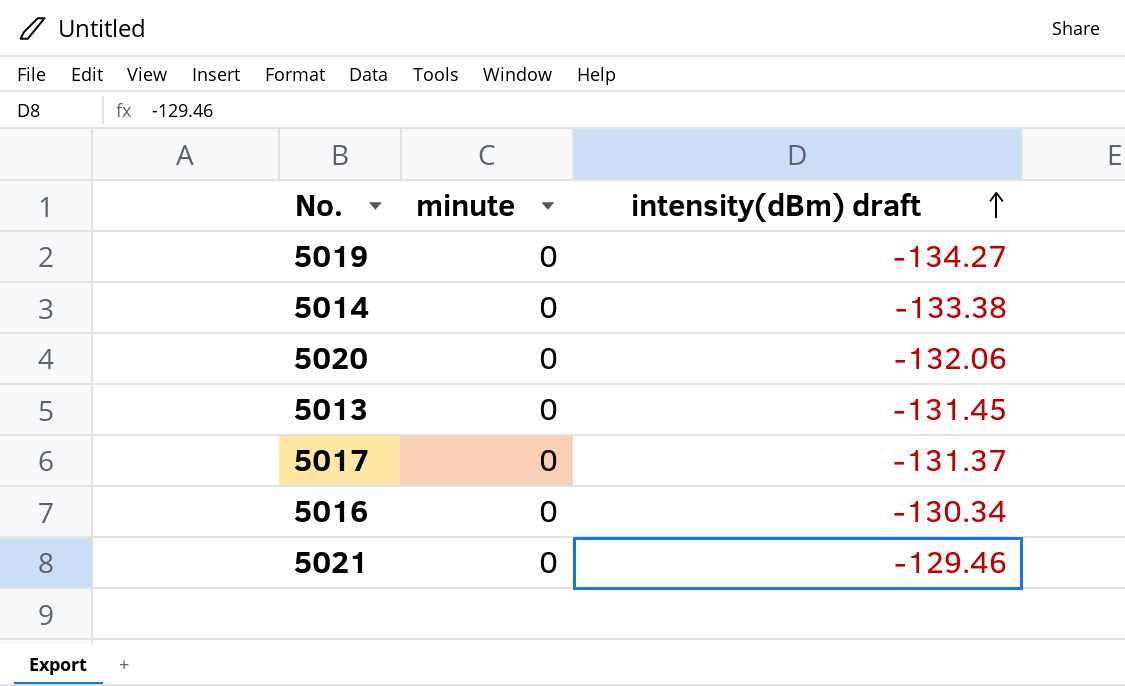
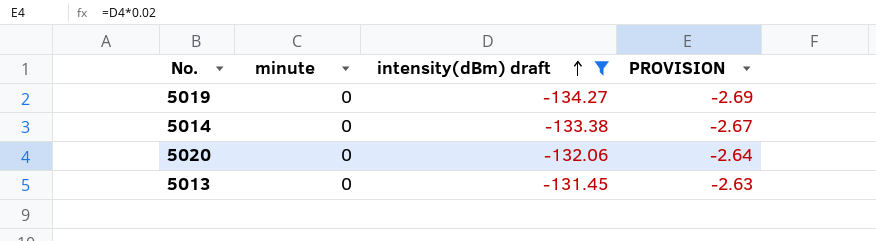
filter: none -> intensity(dBm) draft <= -131.45
column PROVISION | formula: none -> [intensity(dBm) draft] * 0.02

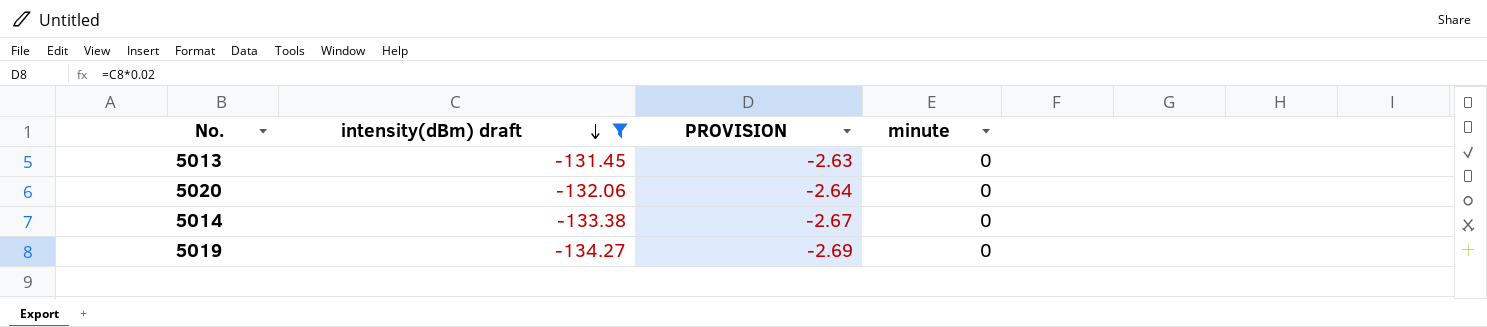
row order: intensity(dBm) draft ascending -> intensity(dBm) draft descending
column minute | position: 2 -> 4

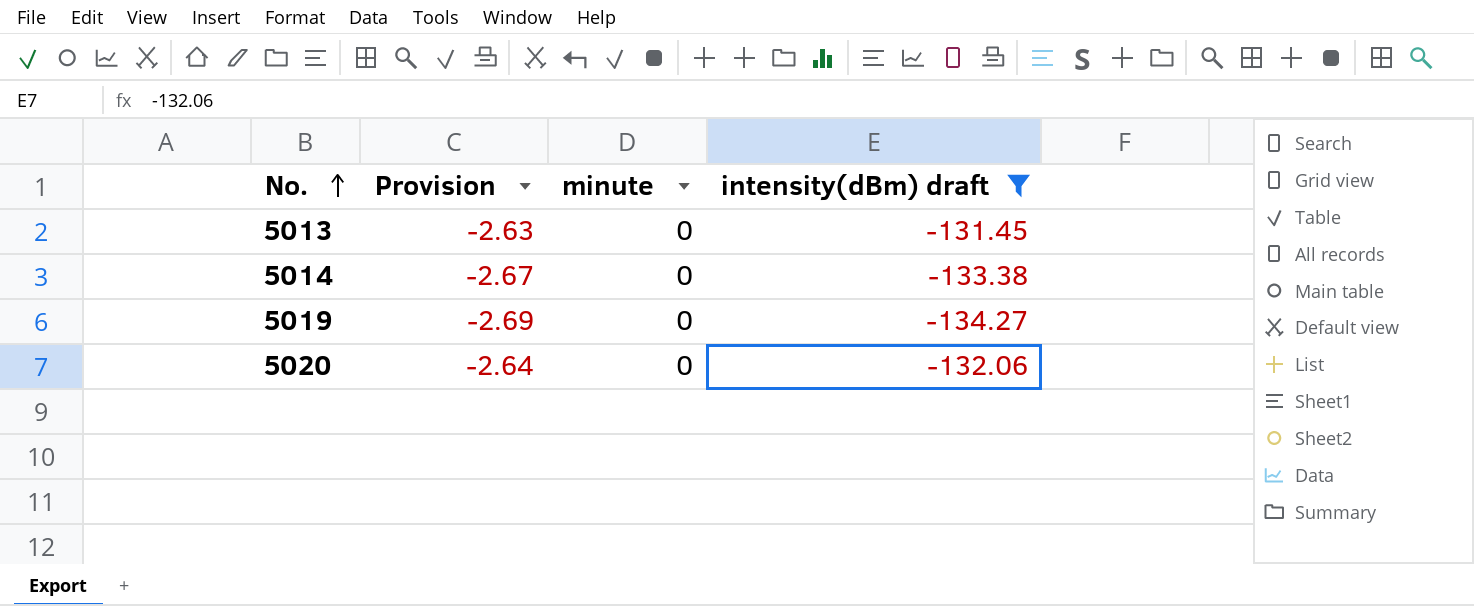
row order: intensity(dBm) draft descending -> No. ascending
column name: PROVISION -> Provision
column intensity(dBm) draft | position: 2 -> 4

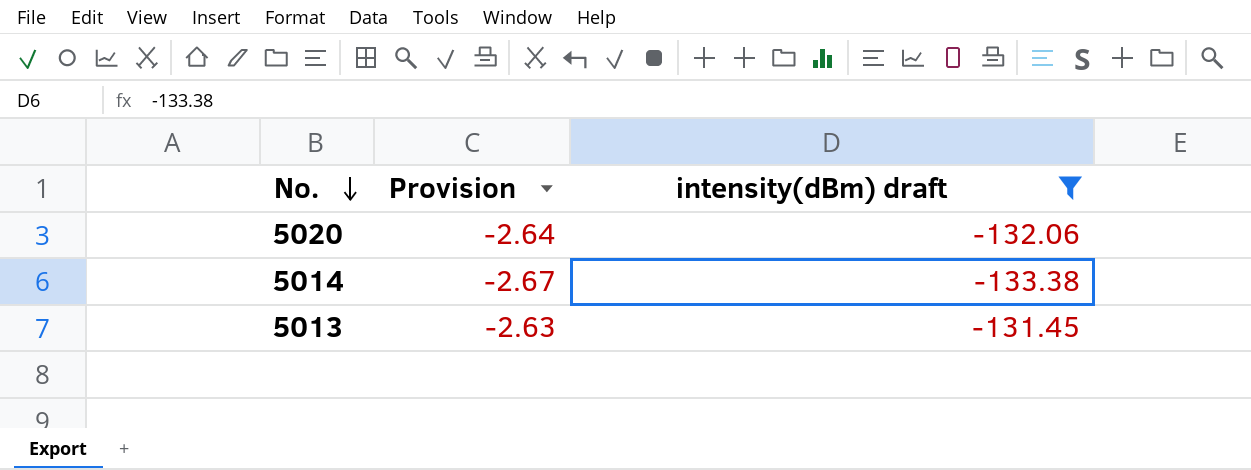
row order: No. ascending -> No. descending
column minute | position: 3 -> none
row 5019: -2.69 | 0 | -134.27 -> none

